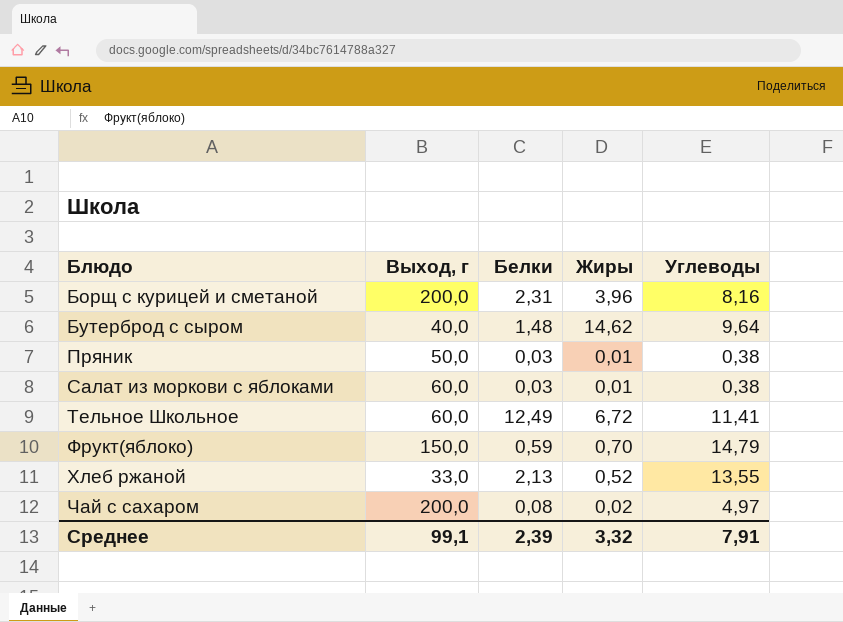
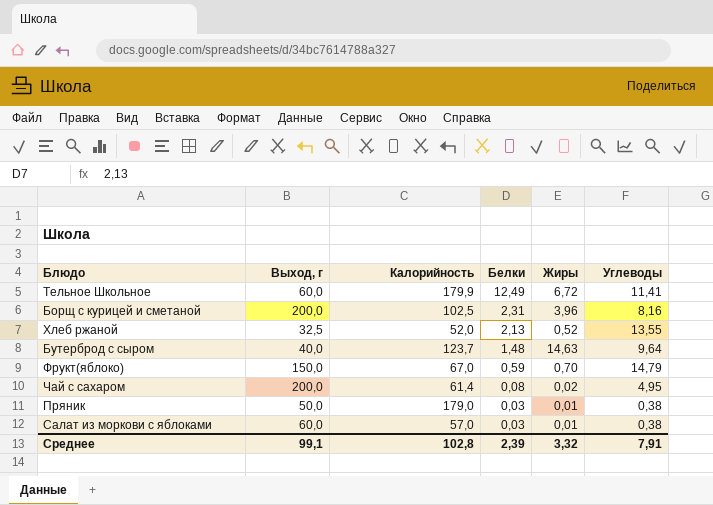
row order: Блюдо ascending -> Белки descending
column Калорийность | position: none -> 3
Хлеб ржаной | Выход, г: 33,0 -> 32,5
Бутерброд с сыром | Жиры: 14,62 -> 14,63
Чай с сахаром | Углеводы: 4,97 -> 4,95

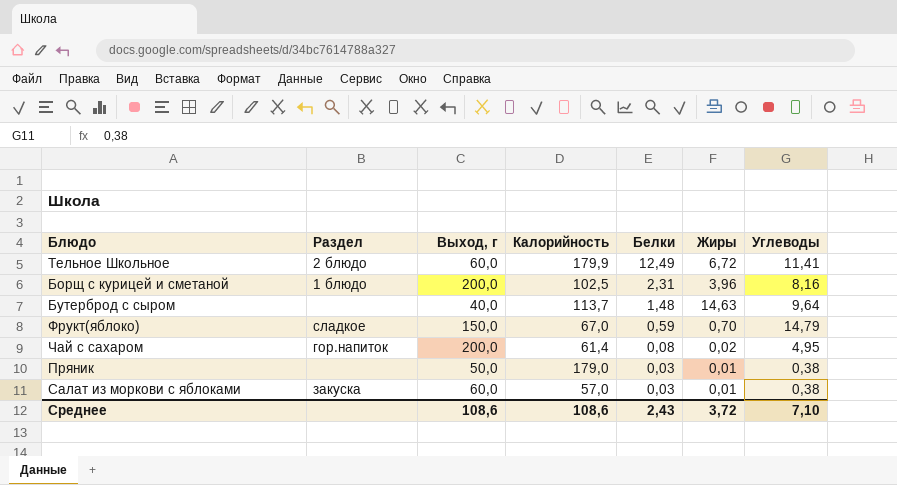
column Раздел | position: none -> 2
row Хлеб ржаной: 32,5 | 52,0 | 2,13 | 0,52 | 13,55 -> none
Бутерброд с сыром | Калорийность: 123,7 -> 113,7
Среднее | Выход, г: 99,1 -> 108,6
Среднее | Калорийность: 102,8 -> 108,6
Среднее | Белки: 2,39 -> 2,43
Среднее | Жиры: 3,32 -> 3,72
Среднее | Углеводы: 7,91 -> 7,10

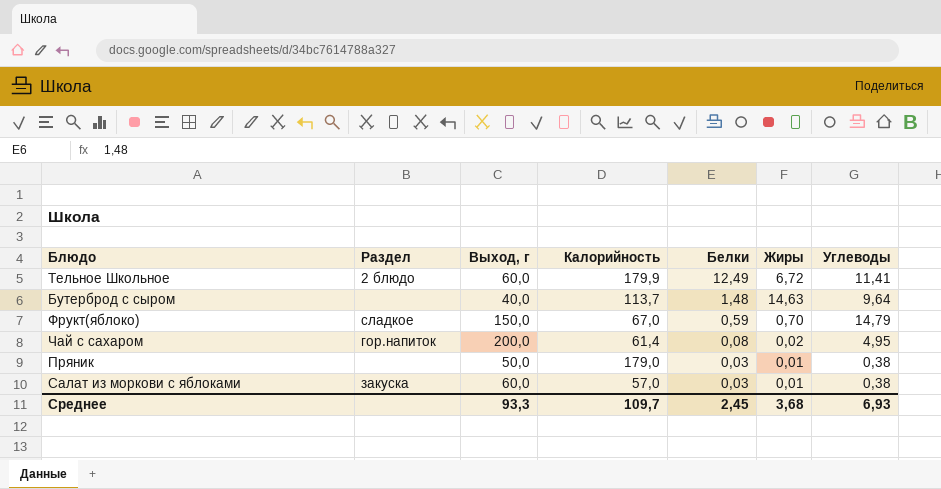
row Борщ с курицей и сметаной: 1 блюдо | 200,0 | 102,5 | 2,31 | 3,96 | 8,16 -> none
Среднее | Выход, г: 108,6 -> 93,3
Среднее | Калорийность: 108,6 -> 109,7
Среднее | Белки: 2,43 -> 2,45
Среднее | Жиры: 3,72 -> 3,68
Среднее | Углеводы: 7,10 -> 6,93

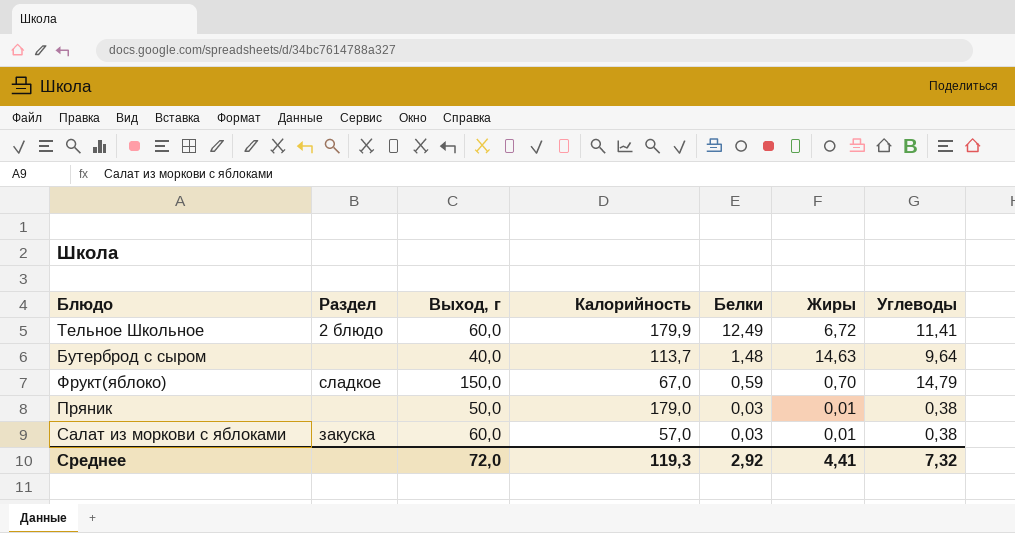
row Чай с сахаром: гор.напиток | 200,0 | 61,4 | 0,08 | 0,02 | 4,95 -> none
Среднее | Выход, г: 93,3 -> 72,0
Среднее | Калорийность: 109,7 -> 119,3
Среднее | Белки: 2,45 -> 2,92
Среднее | Жиры: 3,68 -> 4,41
Среднее | Углеводы: 6,93 -> 7,32

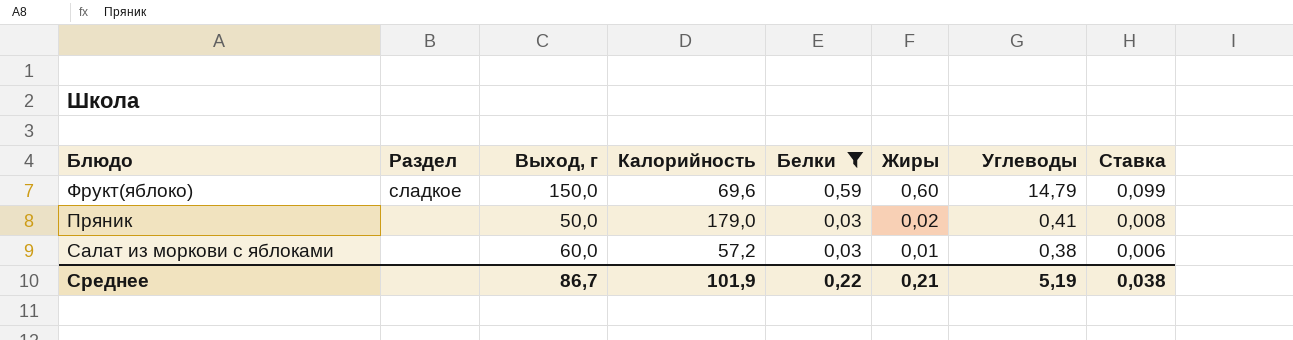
filter: none -> Белки <= 0,59
column Ставка | formula: none -> [Углеводы] / [Выход, г]
Фрукт(яблоко) | Калорийность: 67,0 -> 69,6
Фрукт(яблоко) | Жиры: 0,70 -> 0,60
Пряник | Жиры: 0,01 -> 0,02
Пряник | Углеводы: 0,38 -> 0,41
Салат из моркови с яблоками | Раздел: закуска -> none
Салат из моркови с яблоками | Калорийность: 57,0 -> 57,2
Среднее | Выход, г: 72,0 -> 86,7
Среднее | Калорийность: 119,3 -> 101,9
Среднее | Белки: 2,92 -> 0,22
Среднее | Жиры: 4,41 -> 0,21
Среднее | Углеводы: 7,32 -> 5,19

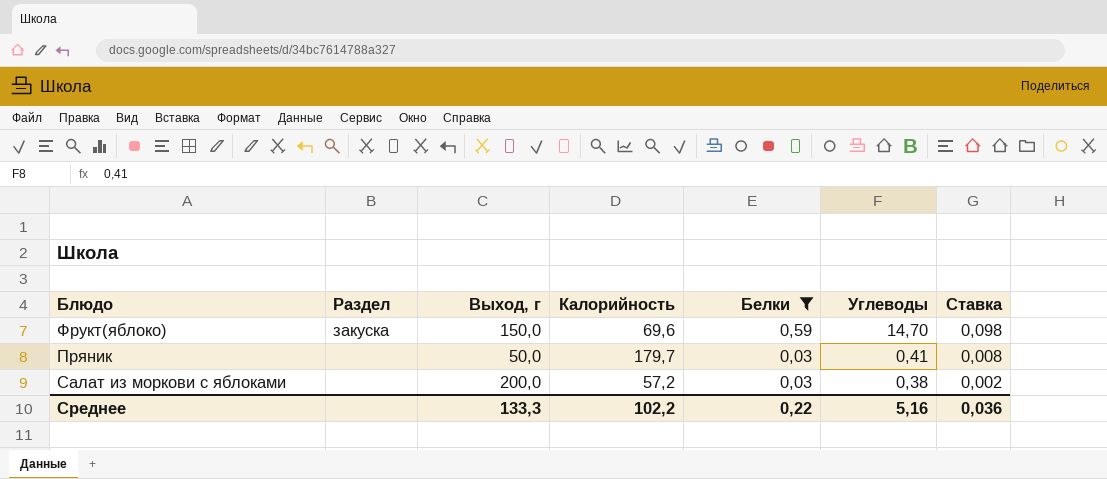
column Жиры | position: 6 -> none
Фрукт(яблоко) | Раздел: сладкое -> закуска
Фрукт(яблоко) | Углеводы: 14,79 -> 14,70
Фрукт(яблоко) | Ставка: 0,099 -> 0,098
Пряник | Калорийность: 179,0 -> 179,7
Салат из моркови с яблоками | Выход, г: 60,0 -> 200,0
Салат из моркови с яблоками | Ставка: 0,006 -> 0,002
Среднее | Выход, г: 86,7 -> 133,3
Среднее | Калорийность: 101,9 -> 102,2
Среднее | Углеводы: 5,19 -> 5,16
Среднее | Ставка: 0,038 -> 0,036

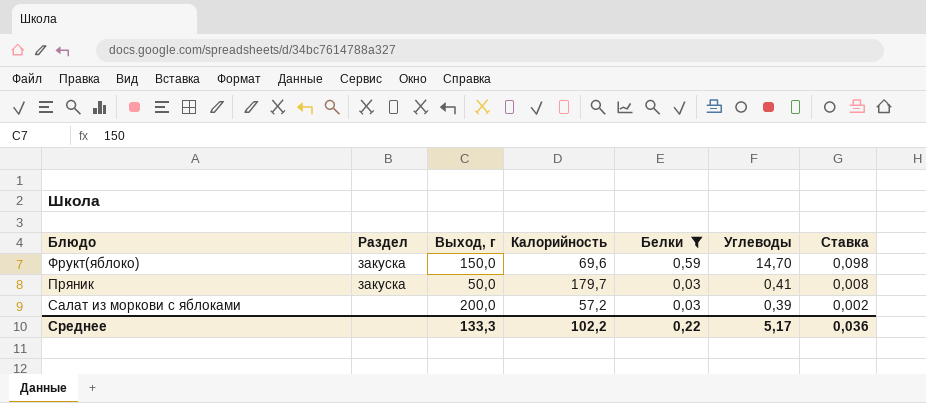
Пряник | Раздел: none -> закуска
Салат из моркови с яблоками | Углеводы: 0,38 -> 0,39
Среднее | Углеводы: 5,16 -> 5,17

